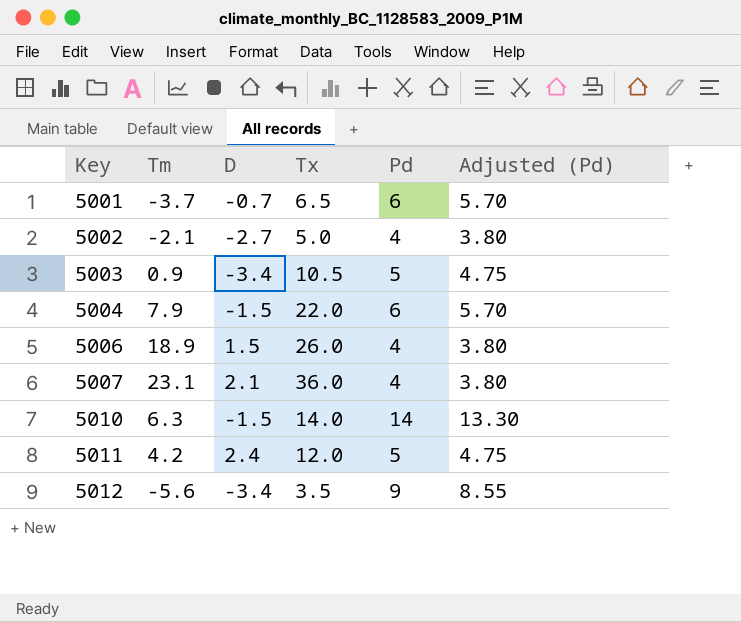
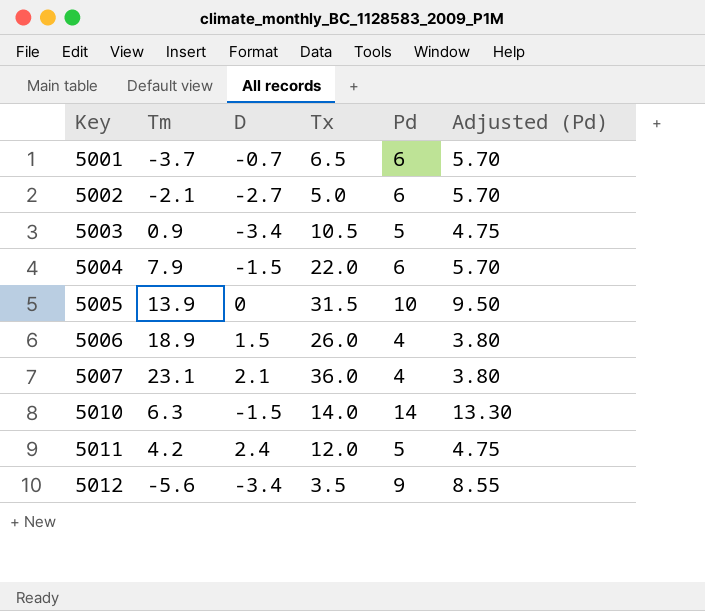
5002 | Pd: 4 -> 6
5002 | Adjusted (Pd): 3.80 -> 5.70
row 5005: none -> 13.9 | 0 | 31.5 | 10 | 9.50

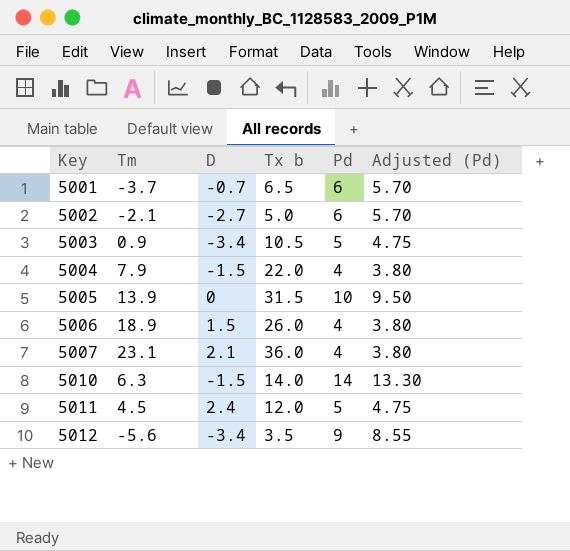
column name: Tx -> Tx b
5004 | Pd: 6 -> 4
5004 | Adjusted (Pd): 5.70 -> 3.80
5011 | Tm: 4.2 -> 4.5

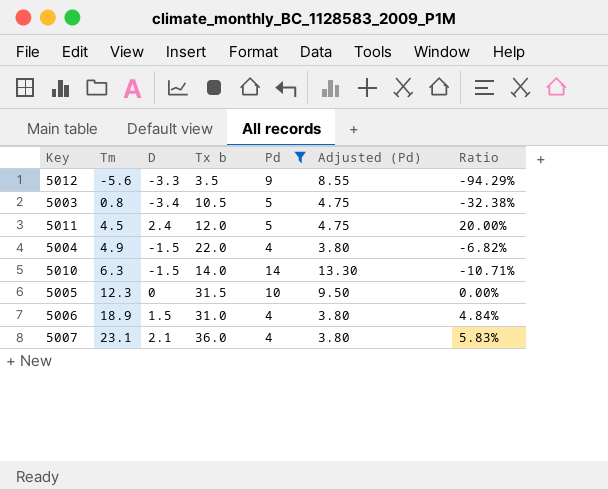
filter: none -> Pd != 6
row order: Key ascending -> Tm ascending
column Ratio | formula: none -> [D] / [Tx b]
5012 | D: -3.4 -> -3.3
5003 | Tm: 0.9 -> 0.8
5004 | Tm: 7.9 -> 4.9
5005 | Tm: 13.9 -> 12.3
5006 | Tx b: 26.0 -> 31.0

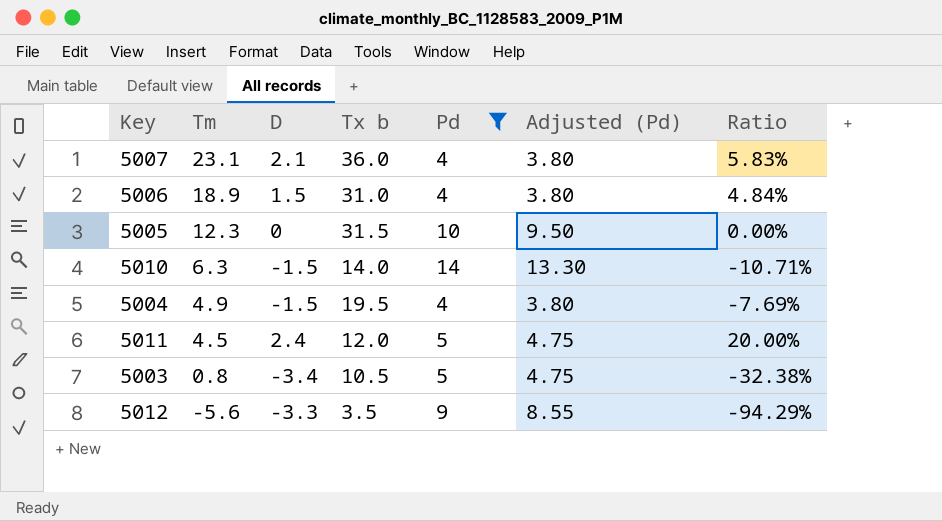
row order: Tm ascending -> Tm descending
5004 | Tx b: 22.0 -> 19.5
5004 | Ratio: -6.82% -> -7.69%

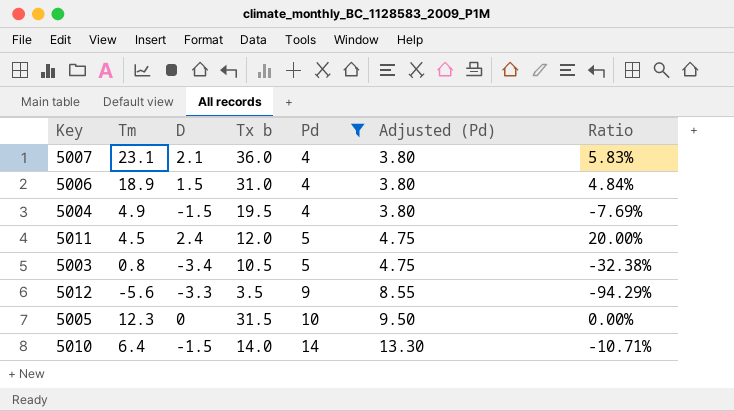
row order: Tm descending -> Pd ascending
5010 | Tm: 6.3 -> 6.4

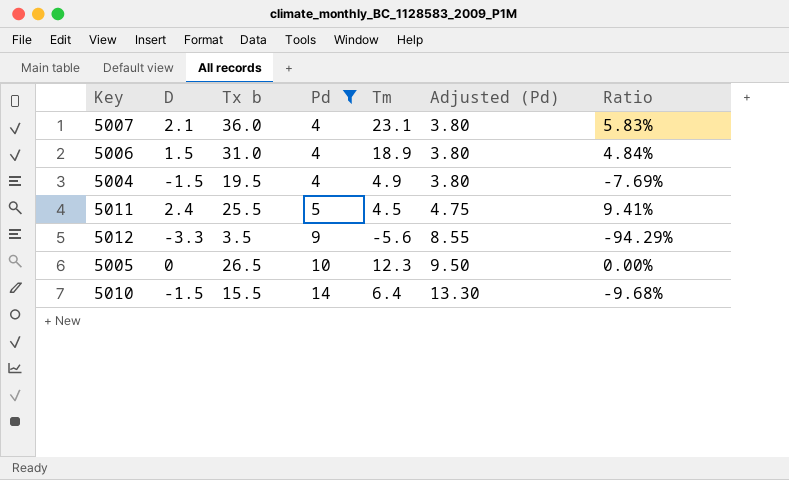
column Tm | position: 2 -> 5
row 5003: 0.8 | -3.4 | 10.5 | 5 | 4.75 | -32.38% -> none
5011 | Tx b: 12.0 -> 25.5
5011 | Ratio: 20.00% -> 9.41%
5005 | Tx b: 31.5 -> 26.5
5010 | Tx b: 14.0 -> 15.5
5010 | Ratio: -10.71% -> -9.68%

